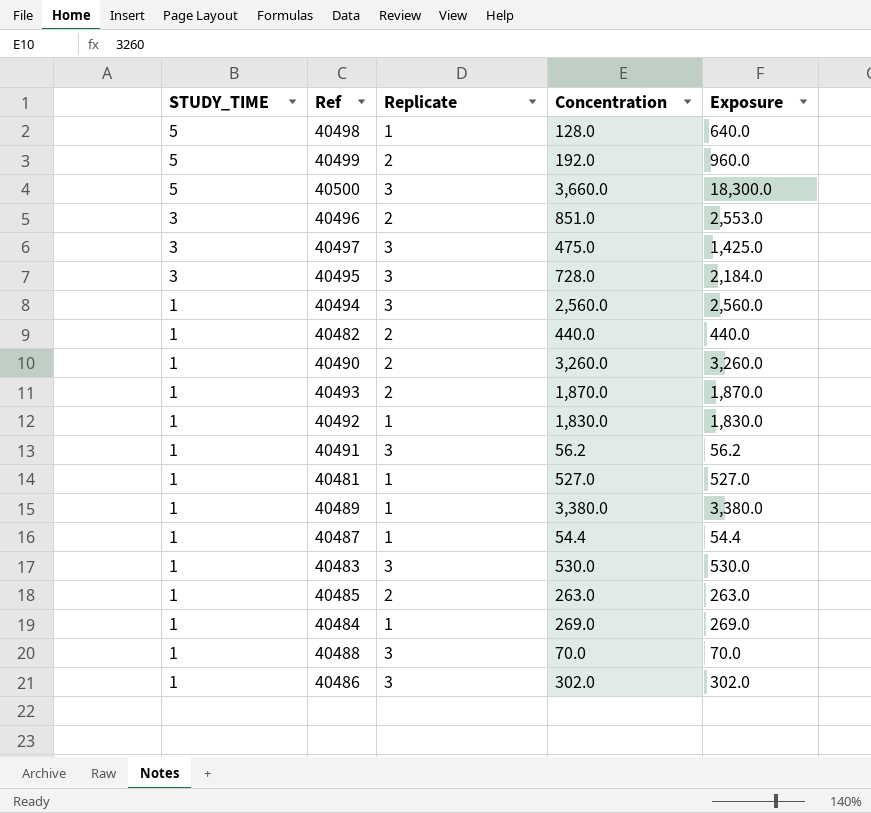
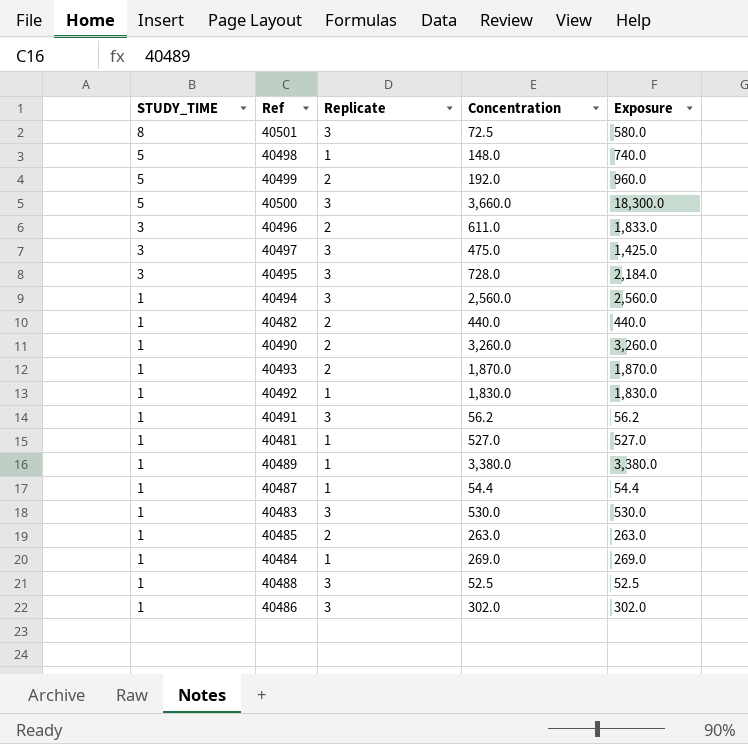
row 40501: none -> 8 | 3 | 72.5 | 580.0
40498 | Concentration: 128.0 -> 148.0
40498 | Exposure: 640.0 -> 740.0
40496 | Concentration: 851.0 -> 611.0
40496 | Exposure: 2,553.0 -> 1,833.0
40488 | Concentration: 70.0 -> 52.5
40488 | Exposure: 70.0 -> 52.5

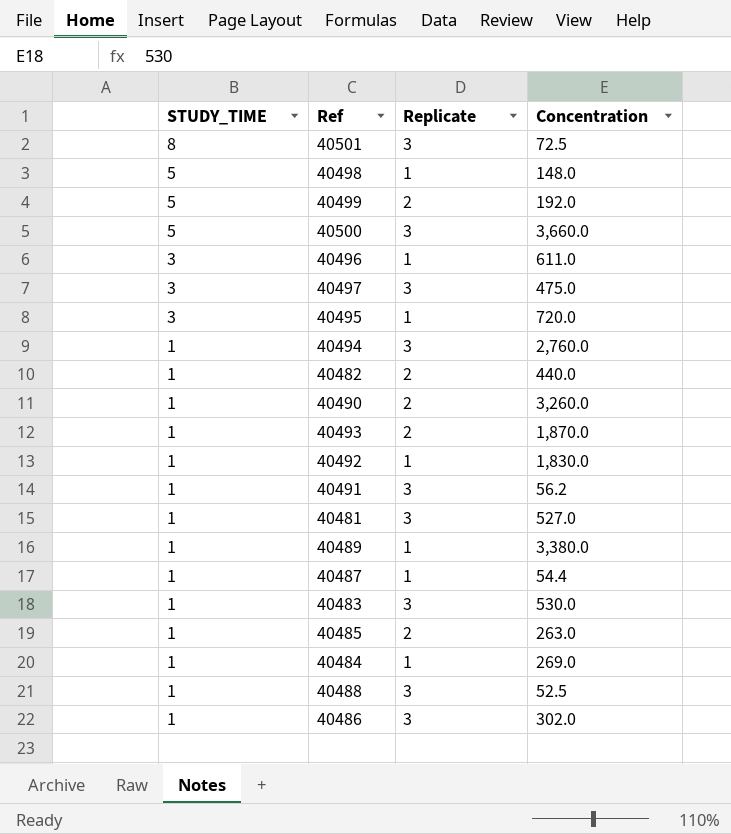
column Exposure | formula: [STUDY_TIME] * [Concentration] -> none
40496 | Replicate: 2 -> 1
40495 | Replicate: 3 -> 1
40495 | Concentration: 728.0 -> 720.0
40494 | Concentration: 2,560.0 -> 2,760.0
40481 | Replicate: 1 -> 3

